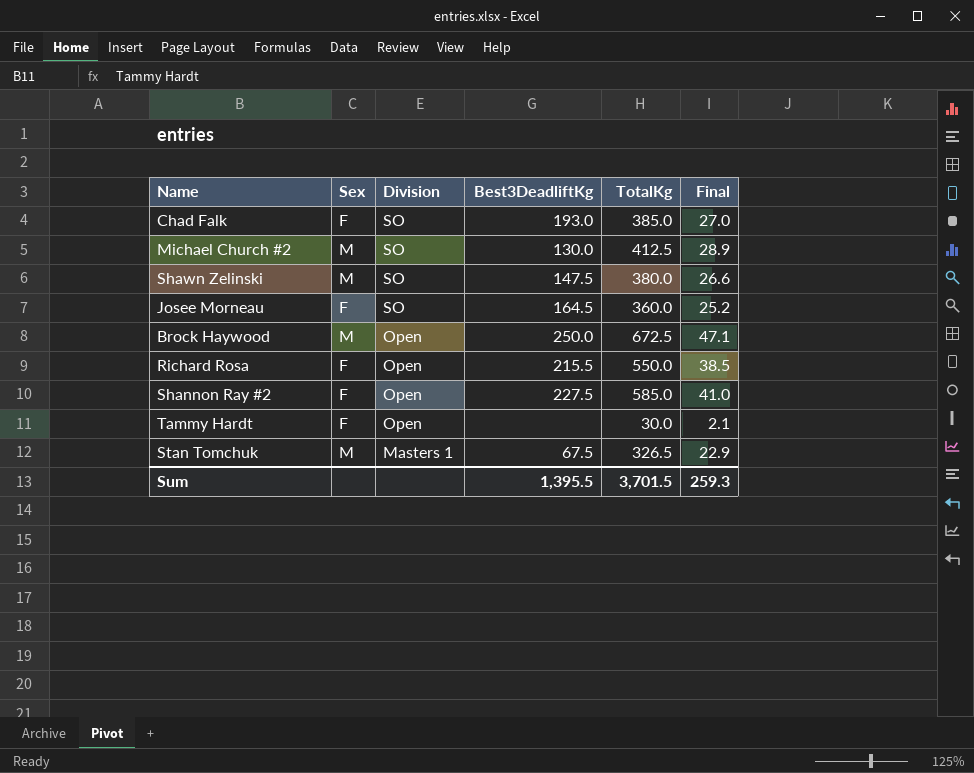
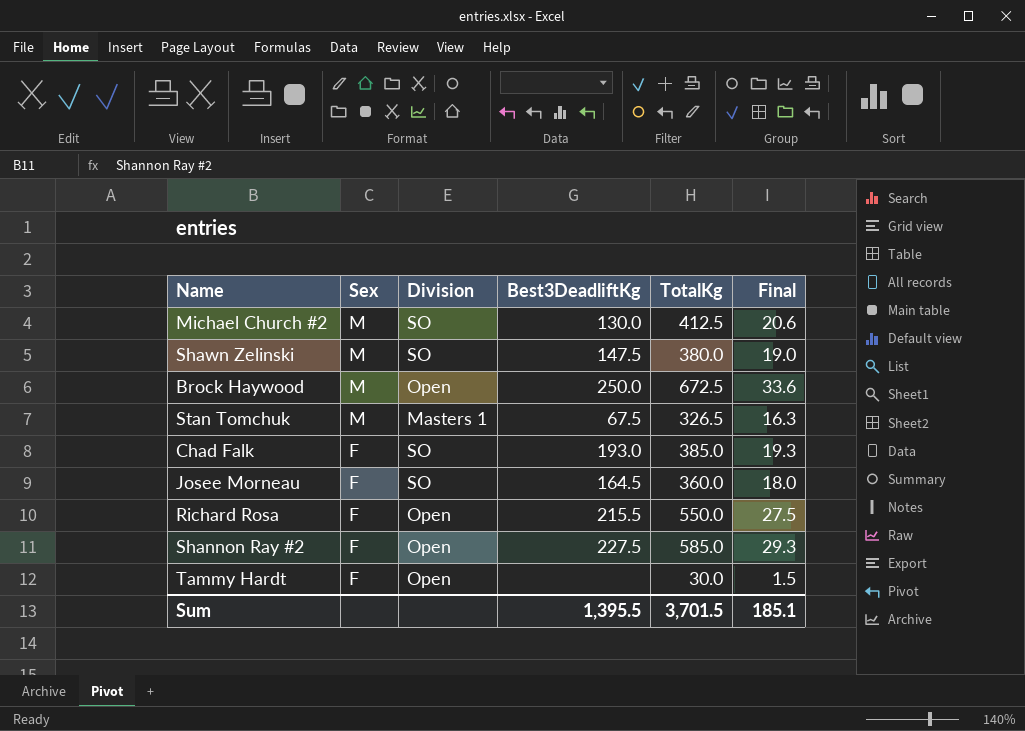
row order: Division descending -> Sex descending
column Final | formula: [TotalKg] * 0.07 -> [TotalKg] * 0.05
Sum | Final: 259.3 -> 185.1

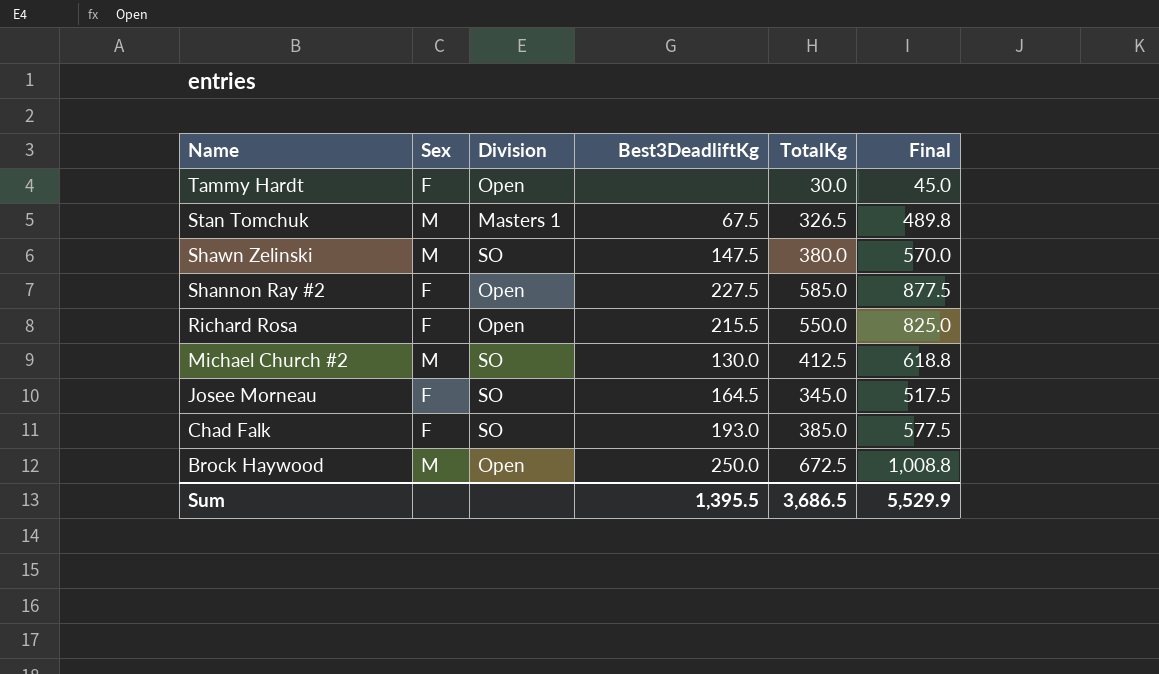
row order: Sex descending -> Name descending
column Final | formula: [TotalKg] * 0.05 -> [TotalKg] * 1.5
Josee Morneau | TotalKg: 360.0 -> 345.0
Sum | TotalKg: 3,701.5 -> 3,686.5
Sum | Final: 185.1 -> 5,529.9

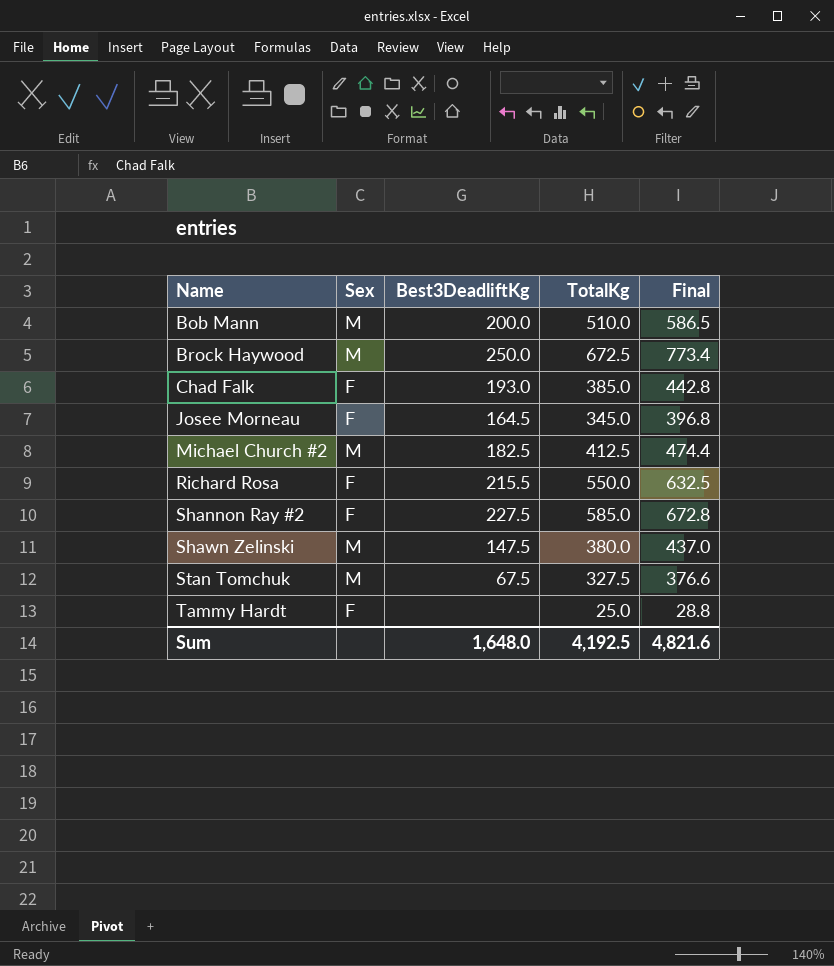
row order: Name descending -> Name ascending
column Division | position: 3 -> none
column Final | formula: [TotalKg] * 1.5 -> [TotalKg] * 1.15
row Bob Mann: none -> M | 200.0 | 510.0 | 586.5
Michael Church #2 | Best3DeadliftKg: 130.0 -> 182.5
Stan Tomchuk | TotalKg: 326.5 -> 327.5
Tammy Hardt | TotalKg: 30.0 -> 25.0
Sum | Best3DeadliftKg: 1,395.5 -> 1,648.0
Sum | TotalKg: 3,686.5 -> 4,192.5
Sum | Final: 5,529.9 -> 4,821.6

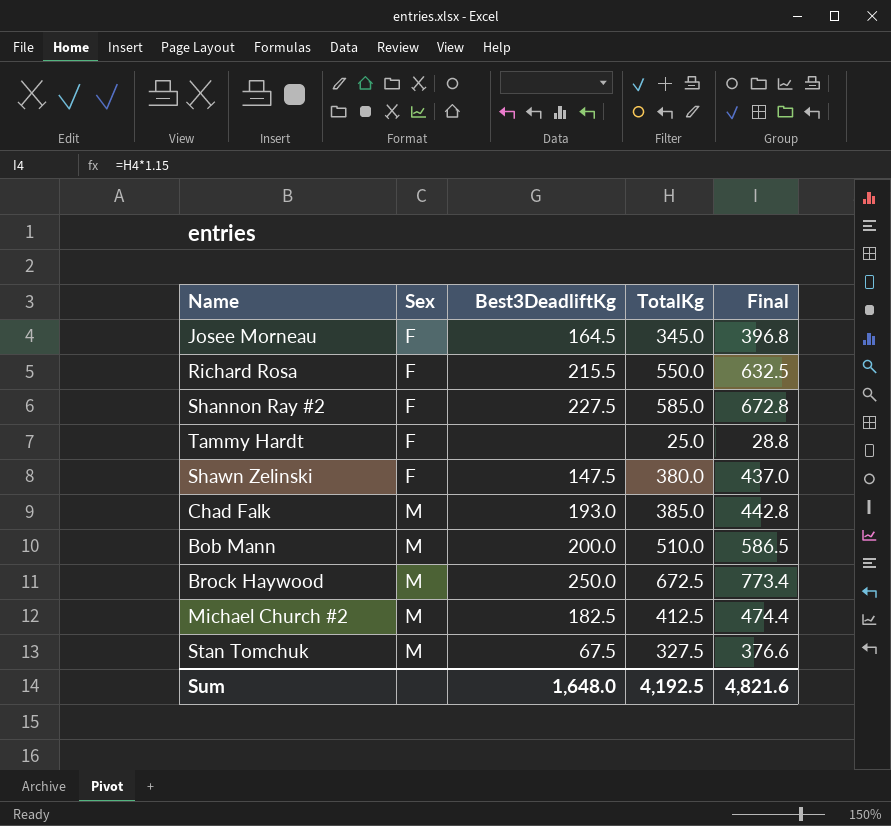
row order: Name ascending -> Sex ascending
Shawn Zelinski | Sex: M -> F
Chad Falk | Sex: F -> M

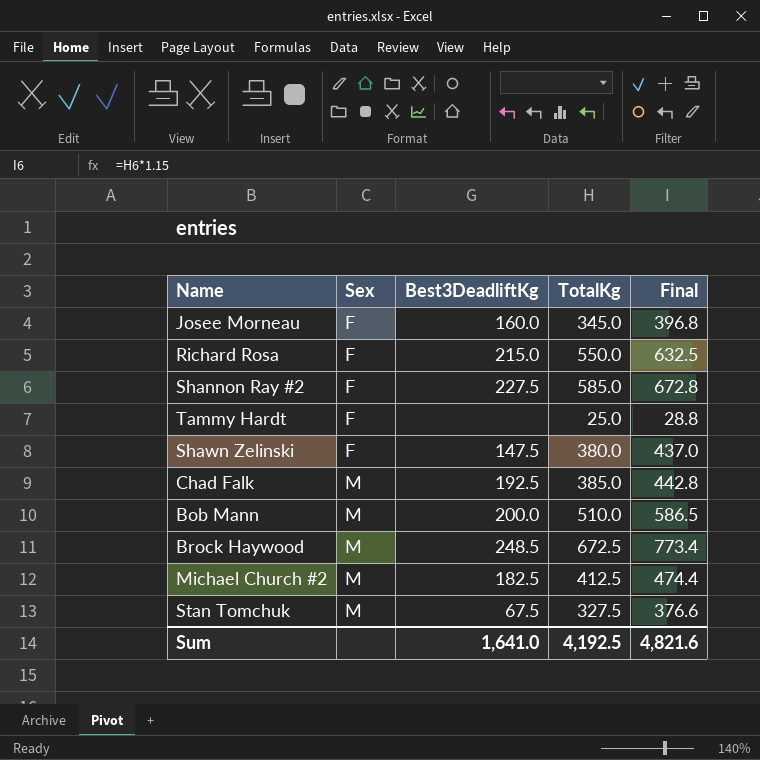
Josee Morneau | Best3DeadliftKg: 164.5 -> 160.0
Richard Rosa | Best3DeadliftKg: 215.5 -> 215.0
Chad Falk | Best3DeadliftKg: 193.0 -> 192.5
Brock Haywood | Best3DeadliftKg: 250.0 -> 248.5
Sum | Best3DeadliftKg: 1,648.0 -> 1,641.0

